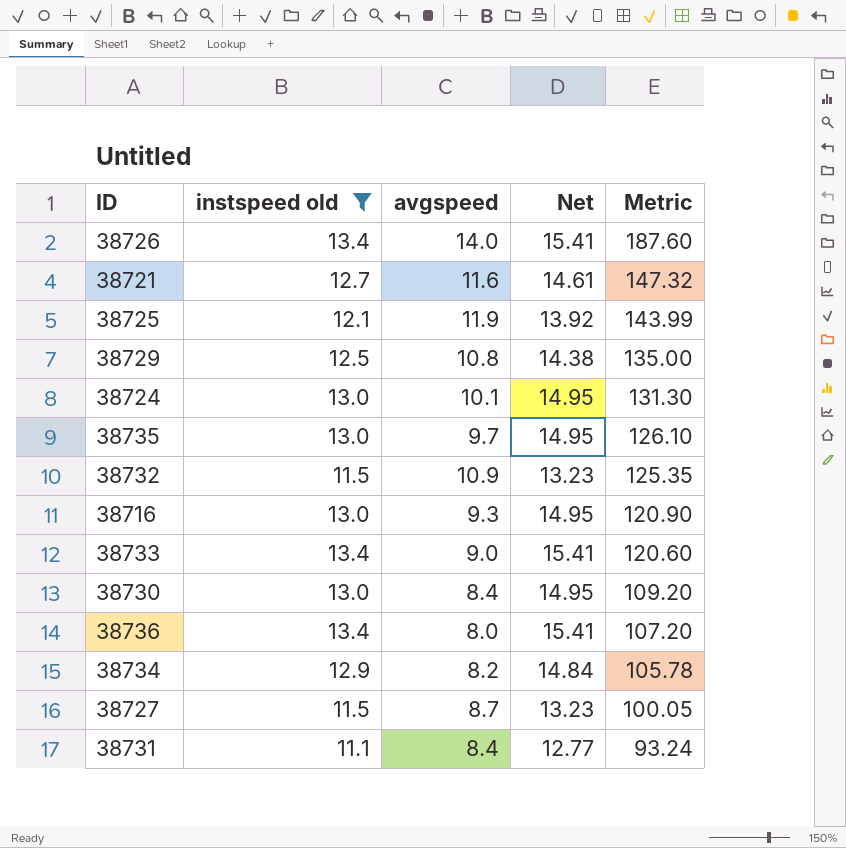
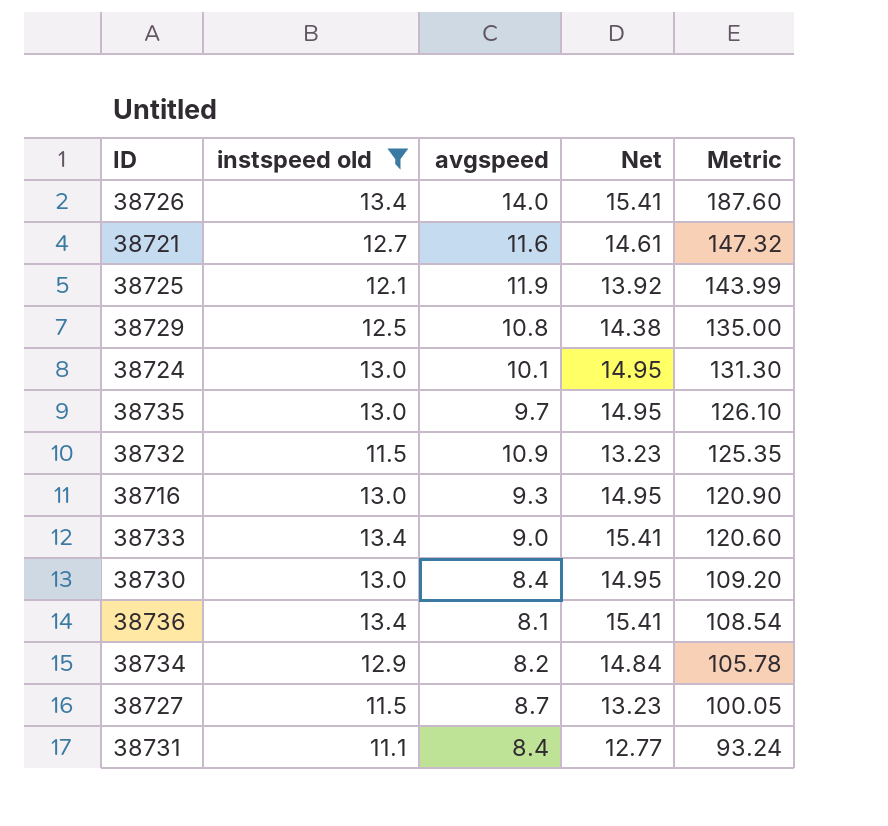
38736 | avgspeed: 8.0 -> 8.1
38736 | Metric: 107.20 -> 108.54

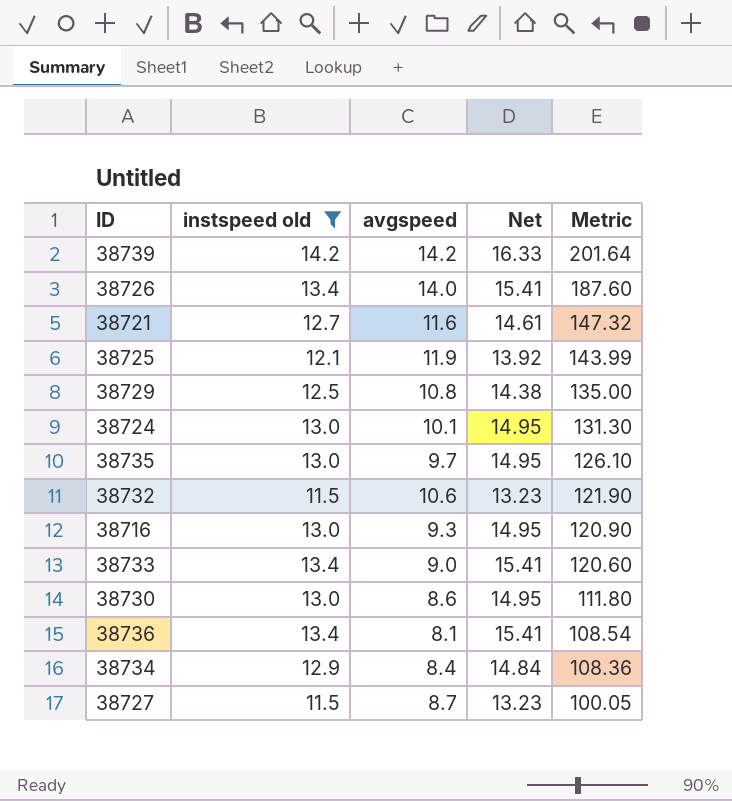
row 38731: 11.1 | 8.4 | 12.77 | 93.24 -> none
row 38739: none -> 14.2 | 14.2 | 16.33 | 201.64
38732 | avgspeed: 10.9 -> 10.6
38732 | Metric: 125.35 -> 121.90
38730 | avgspeed: 8.4 -> 8.6
38730 | Metric: 109.20 -> 111.80
38734 | avgspeed: 8.2 -> 8.4
38734 | Metric: 105.78 -> 108.36

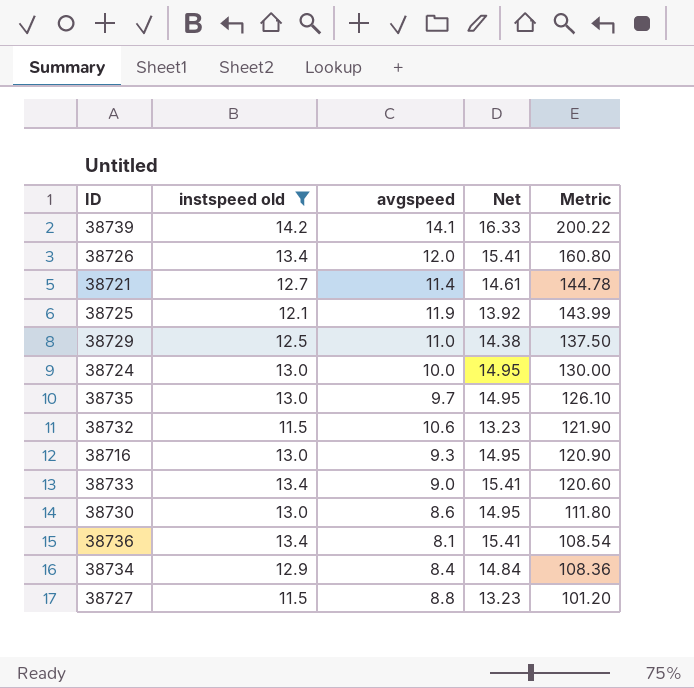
38739 | avgspeed: 14.2 -> 14.1
38739 | Metric: 201.64 -> 200.22
38726 | avgspeed: 14.0 -> 12.0
38726 | Metric: 187.60 -> 160.80
38721 | avgspeed: 11.6 -> 11.4
38721 | Metric: 147.32 -> 144.78
38729 | avgspeed: 10.8 -> 11.0
38729 | Metric: 135.00 -> 137.50
38724 | avgspeed: 10.1 -> 10.0
38724 | Metric: 131.30 -> 130.00
38727 | avgspeed: 8.7 -> 8.8
38727 | Metric: 100.05 -> 101.20

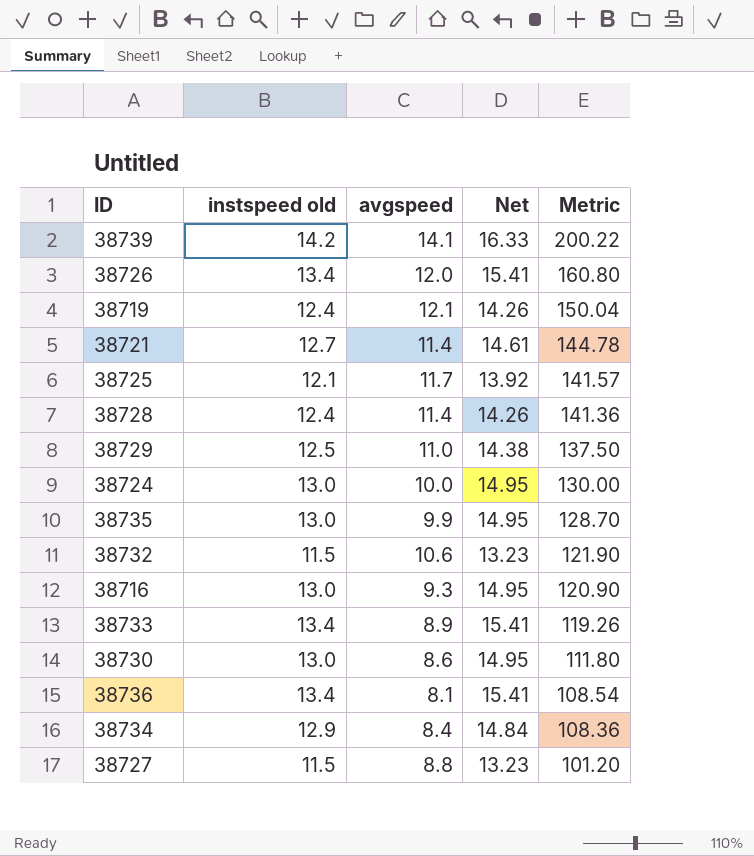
filter: instspeed old != 12.4 -> none
38725 | avgspeed: 11.9 -> 11.7
38725 | Metric: 143.99 -> 141.57
38735 | avgspeed: 9.7 -> 9.9
38735 | Metric: 126.10 -> 128.70
38733 | avgspeed: 9.0 -> 8.9
38733 | Metric: 120.60 -> 119.26

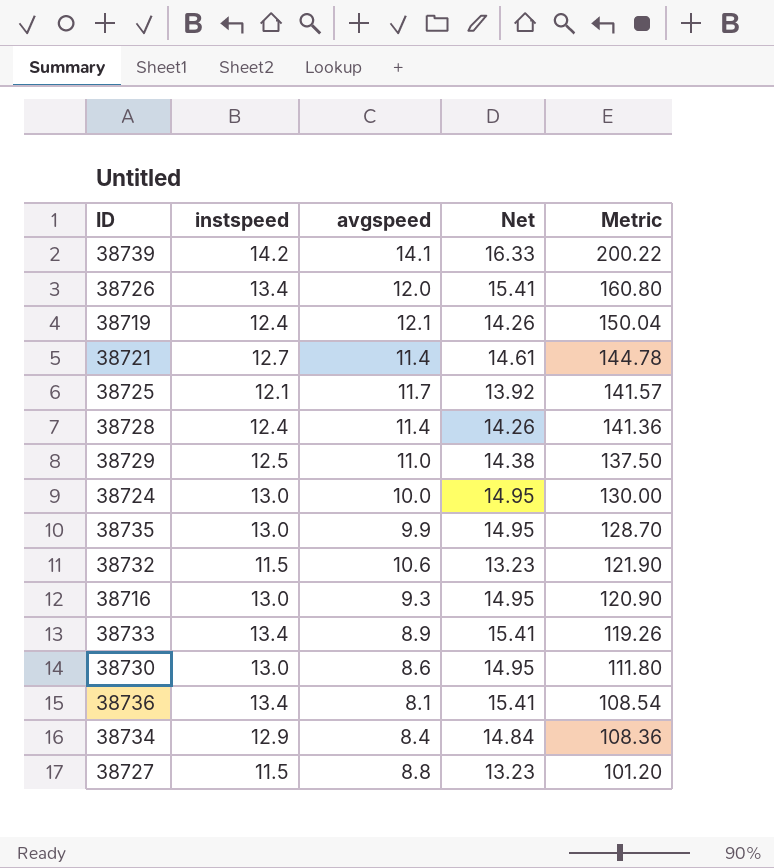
column name: instspeed old -> instspeed

